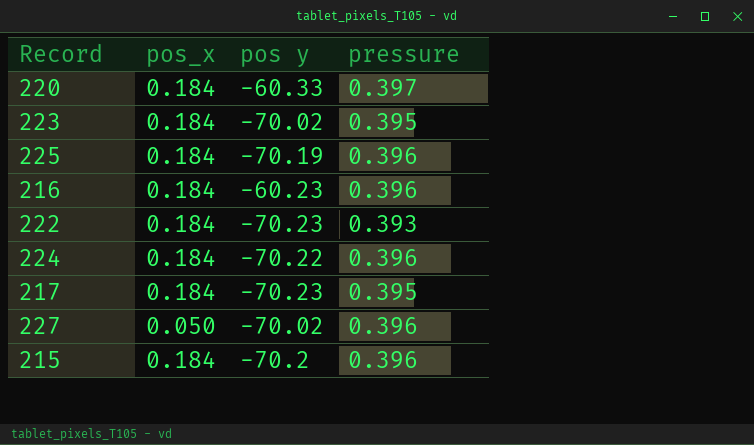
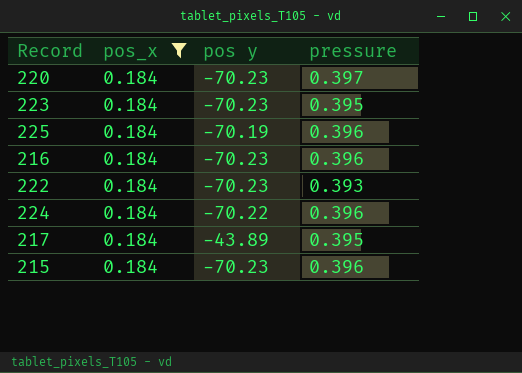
filter: none -> pos_x = 0.184
220 | pos y: -60.33 -> -70.23
223 | pos y: -70.02 -> -70.23
216 | pos y: -60.23 -> -70.23
217 | pos y: -70.23 -> -43.89
215 | pos y: -70.2 -> -70.23

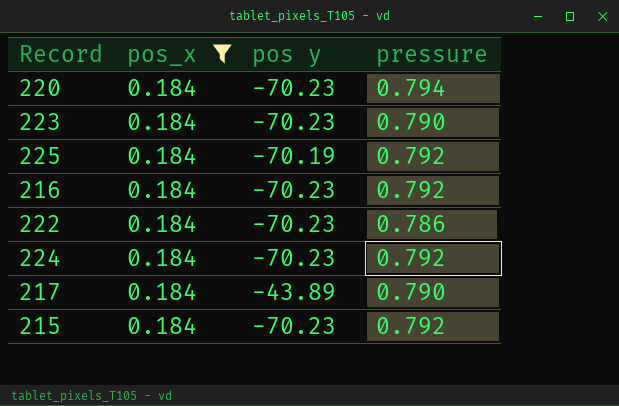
220 | pressure: 0.397 -> 0.794
223 | pressure: 0.395 -> 0.790
225 | pressure: 0.396 -> 0.792
216 | pressure: 0.396 -> 0.792
222 | pressure: 0.393 -> 0.786
224 | pos y: -70.22 -> -70.23
224 | pressure: 0.396 -> 0.792
217 | pressure: 0.395 -> 0.790
215 | pressure: 0.396 -> 0.792

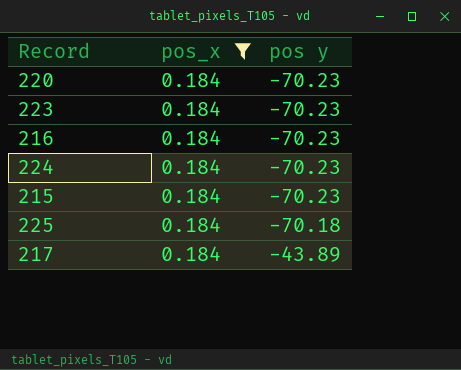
row order: none -> pos y ascending
column pressure | position: 4 -> none
row 222: 0.184 | -70.23 | 0.786 -> none
225 | pos y: -70.19 -> -70.18

